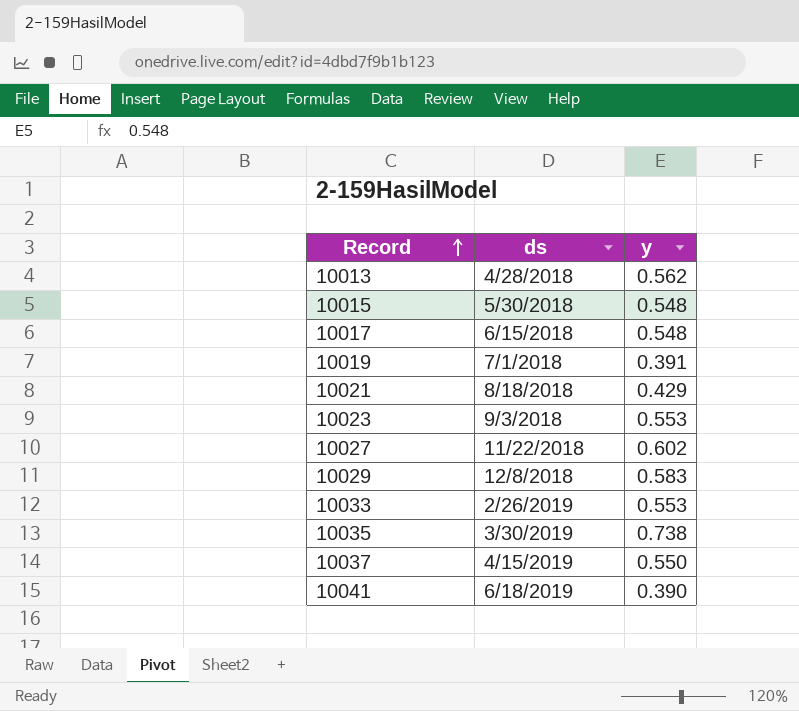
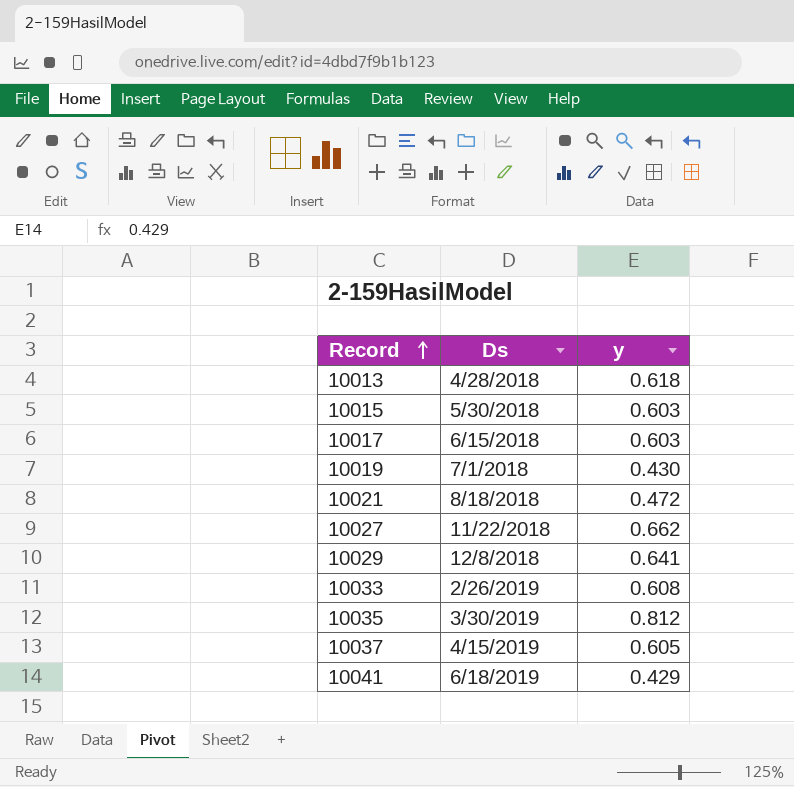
column name: ds -> Ds
row 10023: 9/3/2018 | 0.553 -> none
10013 | y: 0.562 -> 0.618
10015 | y: 0.548 -> 0.603
10017 | y: 0.548 -> 0.603
10019 | y: 0.391 -> 0.430
10021 | y: 0.429 -> 0.472
10027 | y: 0.602 -> 0.662
10029 | y: 0.583 -> 0.641
10033 | y: 0.553 -> 0.608
10035 | y: 0.738 -> 0.812
10037 | y: 0.550 -> 0.605
10041 | y: 0.390 -> 0.429

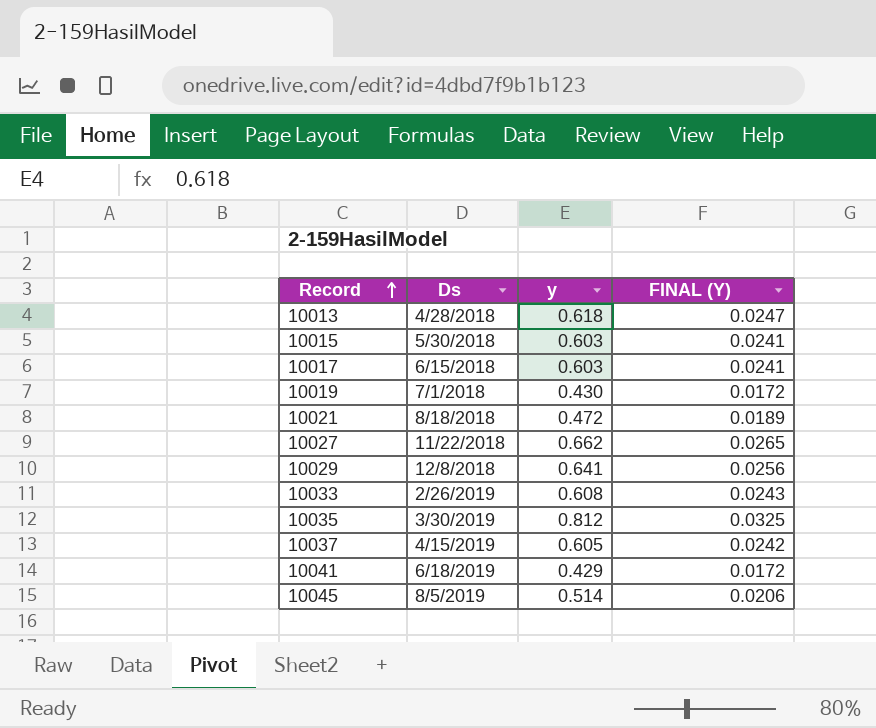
column FINAL (Y) | formula: none -> [y] * 0.04
row 10045: none -> 8/5/2019 | 0.514 | 0.0206

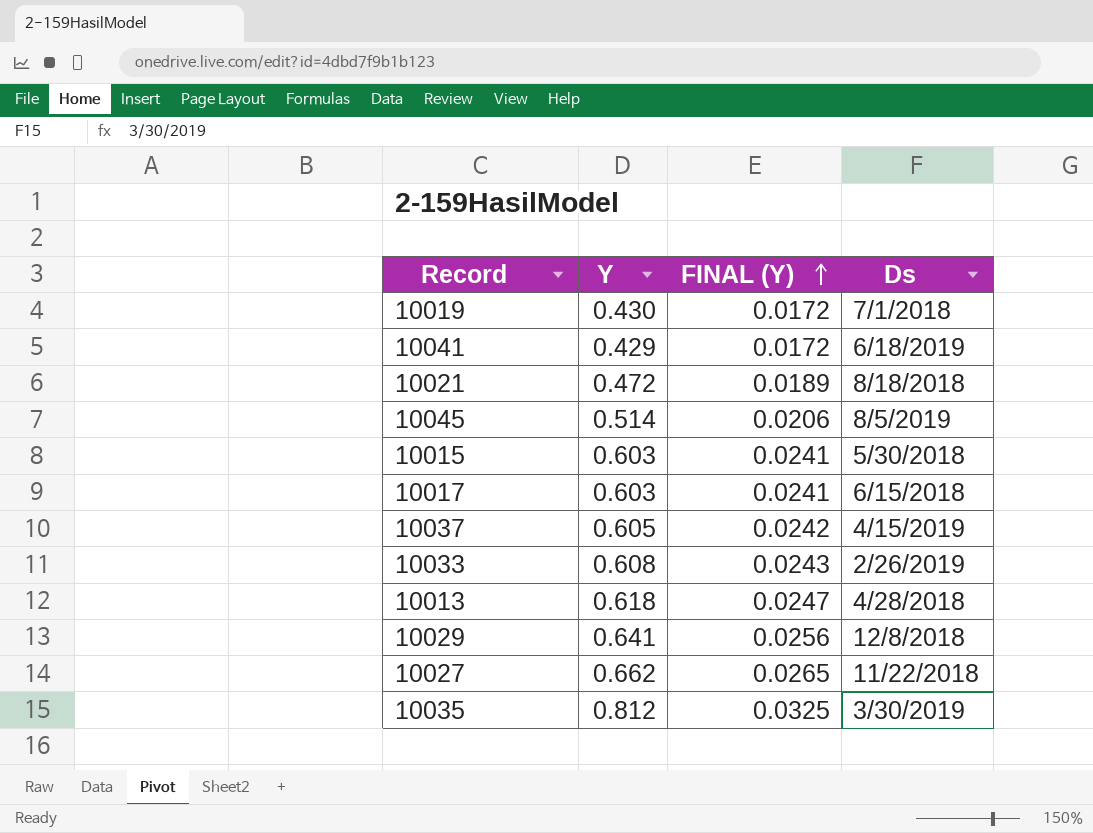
row order: Record ascending -> FINAL (Y) ascending
column name: y -> Y
column Ds | position: 2 -> 4

